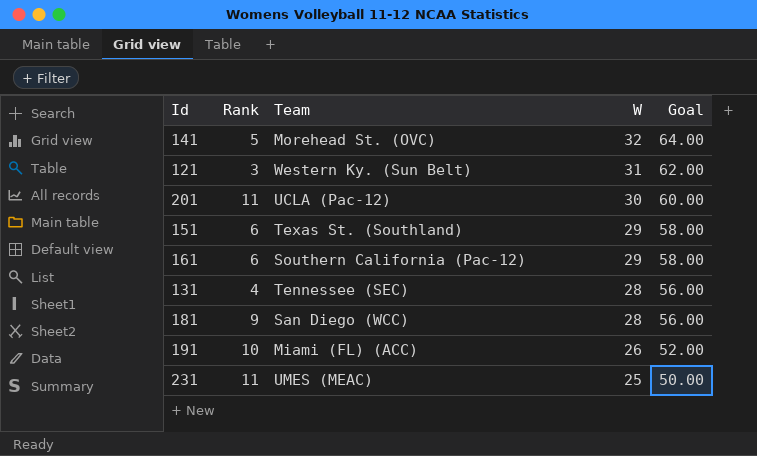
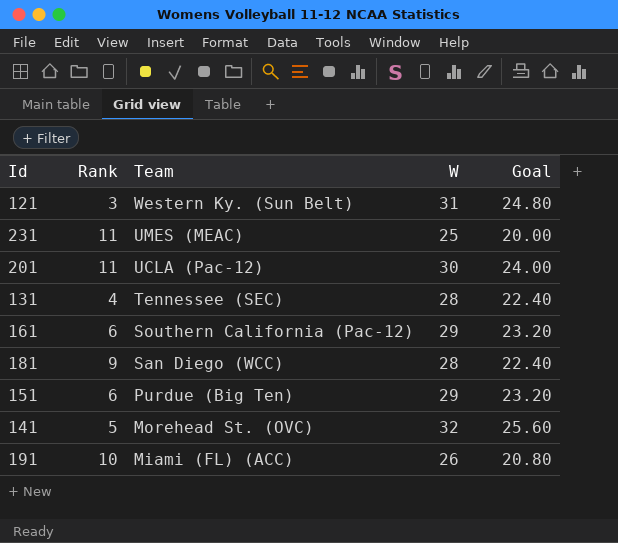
row order: W descending -> Team descending
column Goal | formula: [W] * 2 -> [W] * 0.8
151 | Team: Texas St. (Southland) -> Purdue (Big Ten)

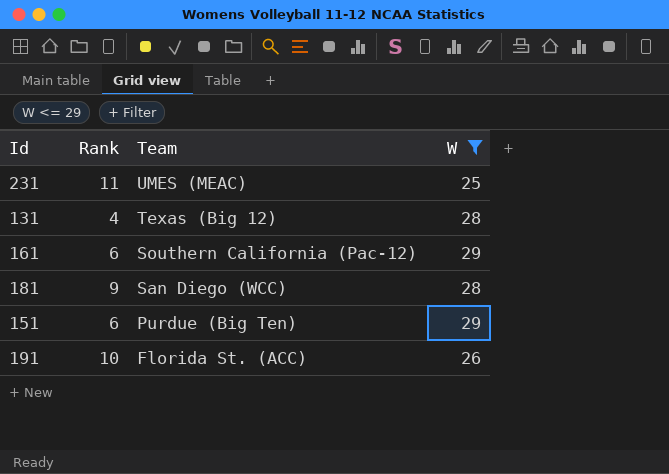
filter: none -> W <= 29
column Goal | formula: [W] * 0.8 -> none
131 | Team: Tennessee (SEC) -> Texas (Big 12)
191 | Team: Miami (FL) (ACC) -> Florida St. (ACC)

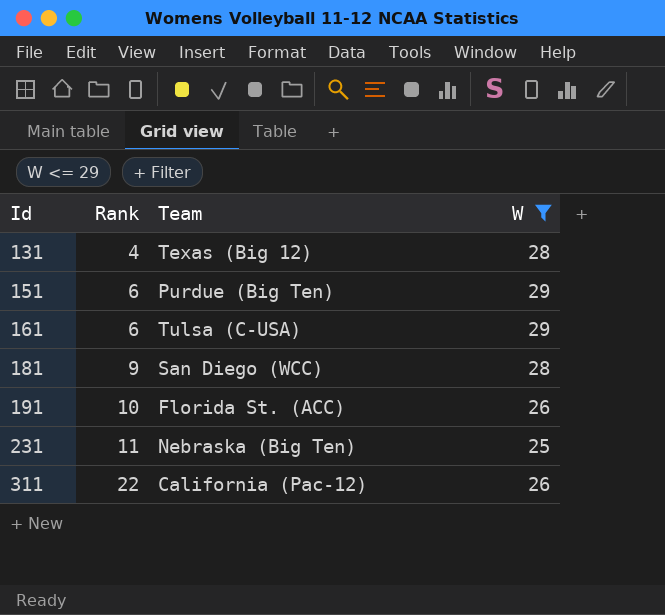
row order: Team descending -> Id ascending
161 | Team: Southern California (Pac-12) -> Tulsa (C-USA)
231 | Team: UMES (MEAC) -> Nebraska (Big Ten)
row 311: none -> 22 | California (Pac-12) | 26

